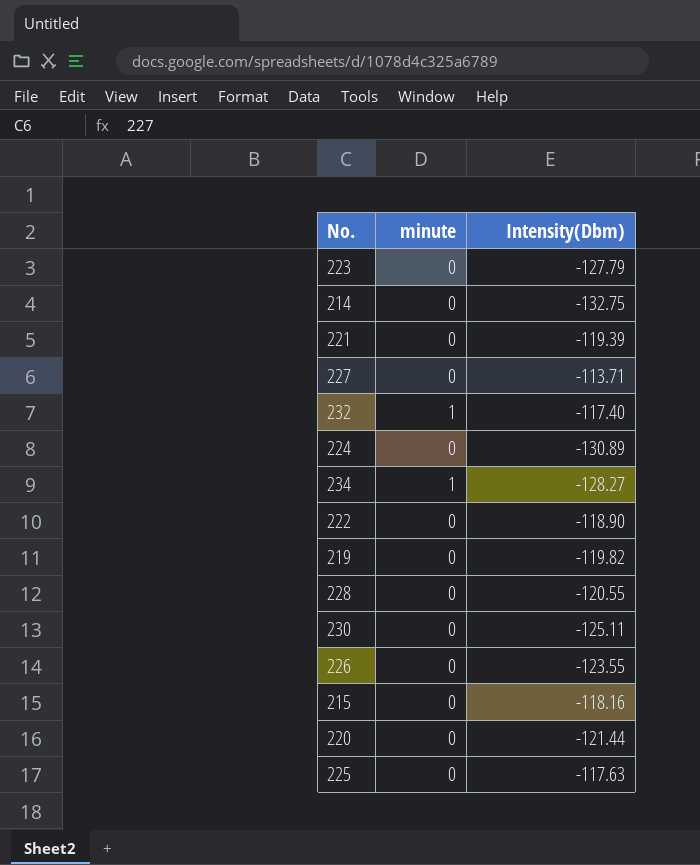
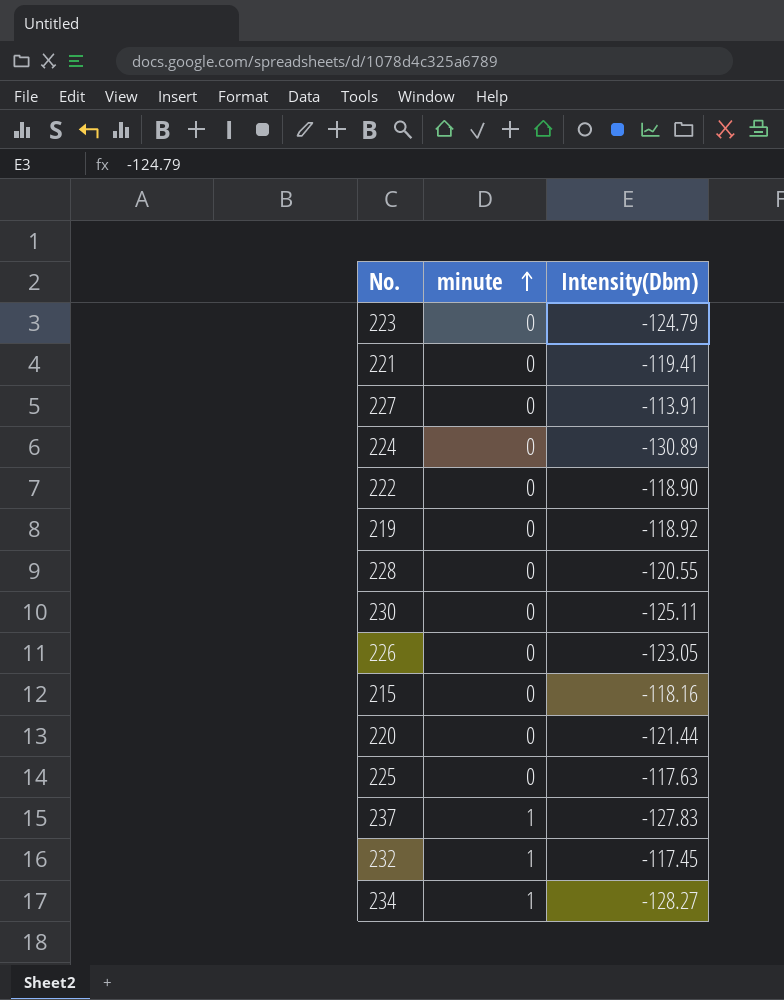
row order: none -> minute ascending
row 214: 0 | -132.75 -> none
223 | Intensity(Dbm): -127.79 -> -124.79
221 | Intensity(Dbm): -119.39 -> -119.41
227 | Intensity(Dbm): -113.71 -> -113.91
219 | Intensity(Dbm): -119.82 -> -118.92
226 | Intensity(Dbm): -123.55 -> -123.05
row 237: none -> 1 | -127.83
232 | Intensity(Dbm): -117.40 -> -117.45

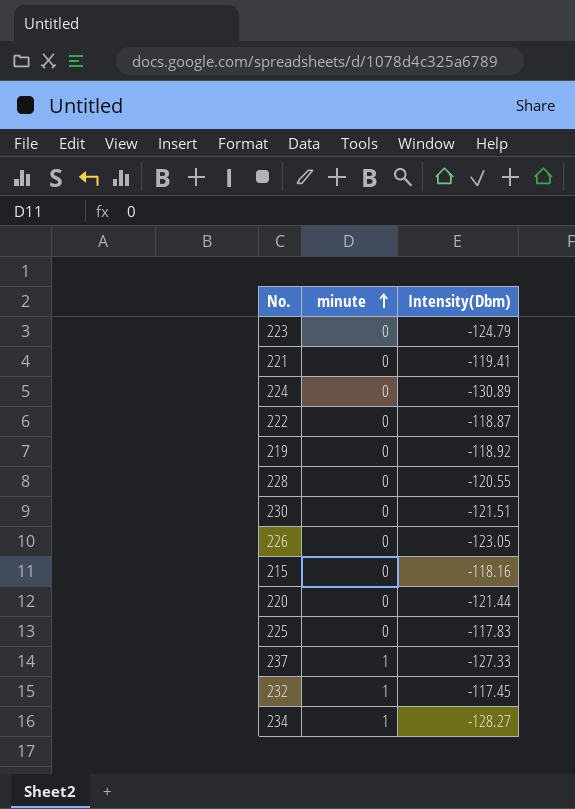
row 227: 0 | -113.91 -> none
222 | Intensity(Dbm): -118.90 -> -118.87
230 | Intensity(Dbm): -125.11 -> -121.51
225 | Intensity(Dbm): -117.63 -> -117.83
237 | Intensity(Dbm): -127.83 -> -127.33

